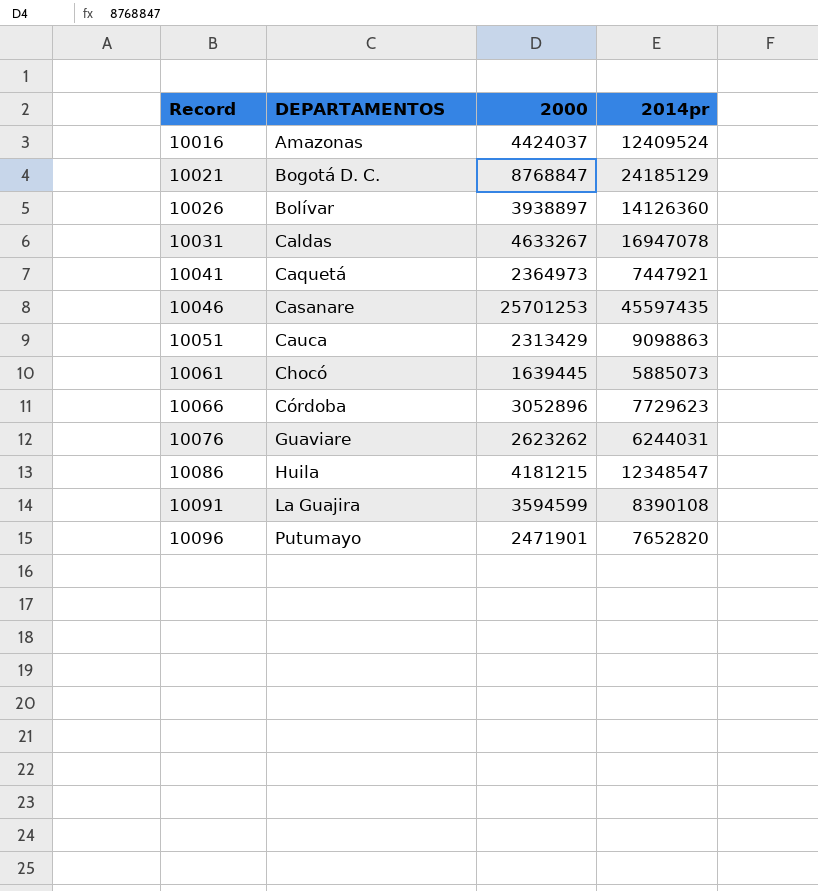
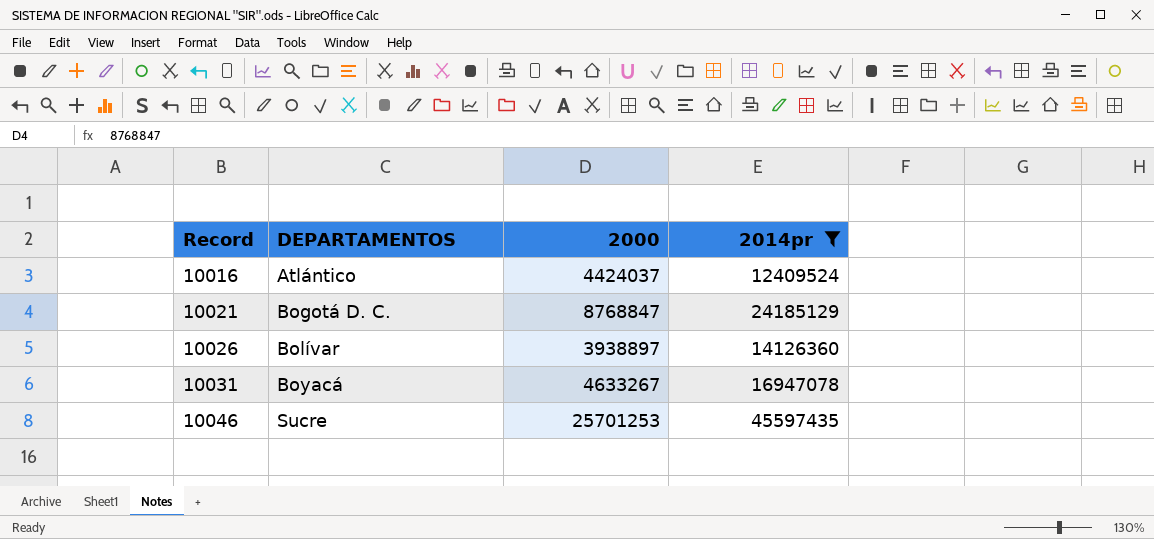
filter: none -> 2014pr >= 12409524
10016 | DEPARTAMENTOS: Amazonas -> Atlántico
10031 | DEPARTAMENTOS: Caldas -> Boyacá
10046 | DEPARTAMENTOS: Casanare -> Sucre

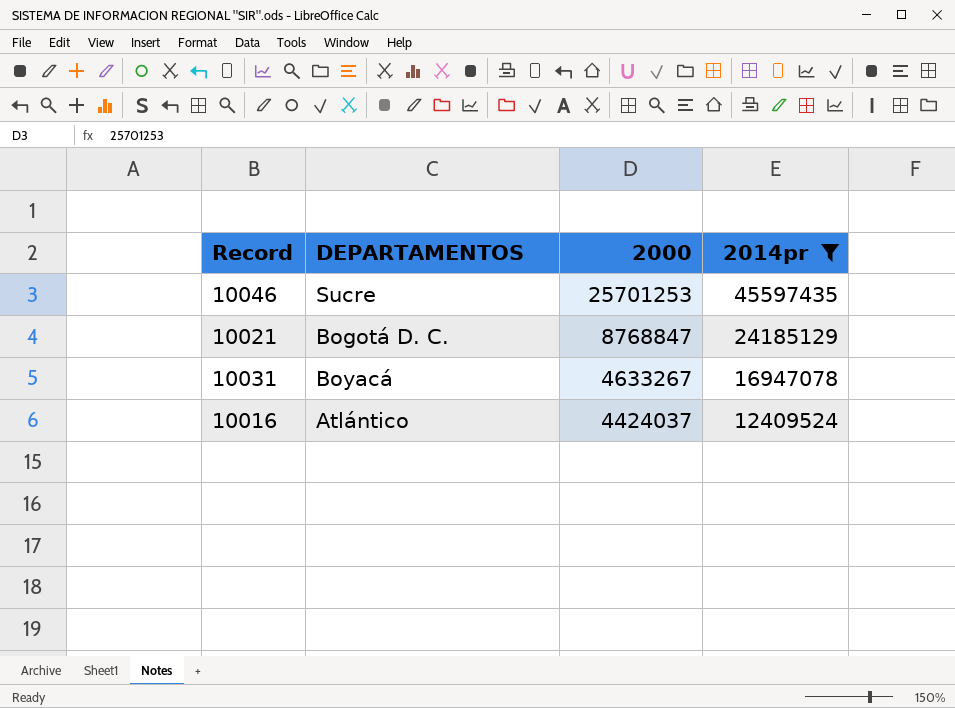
row order: Record ascending -> 2000 descending
row 10026: Bolívar | 3938897 | 14126360 -> none

